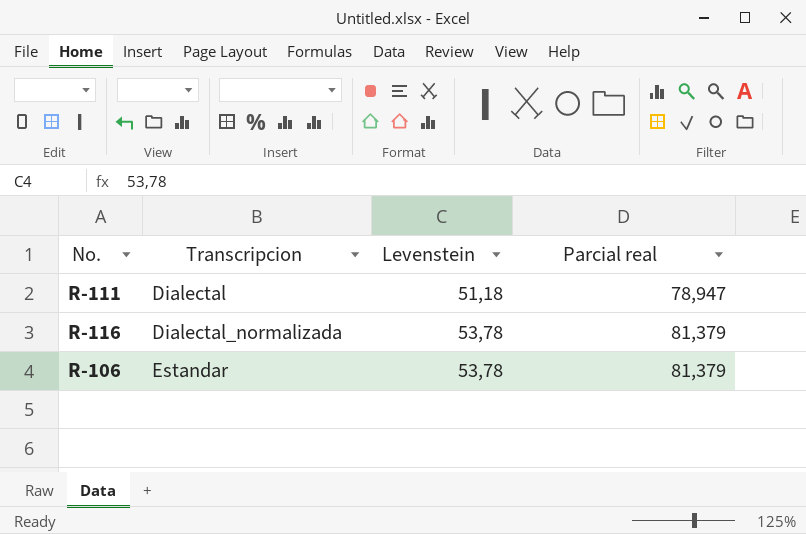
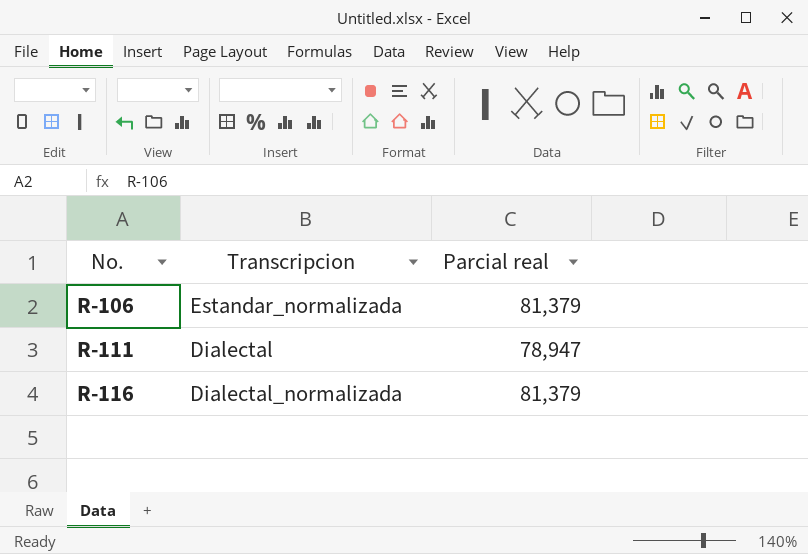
row order: Transcripcion ascending -> No. ascending
column Levenstein | position: 3 -> none
R-106 | Transcripcion: Estandar -> Estandar_normalizada

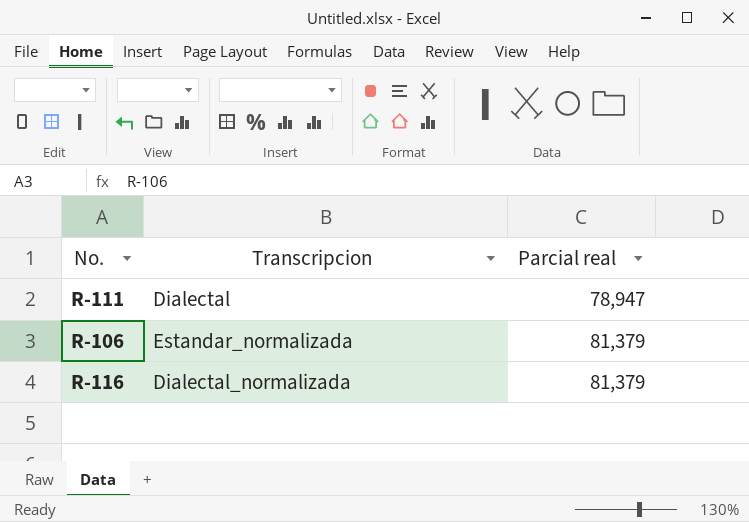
row order: No. ascending -> Parcial real ascending

